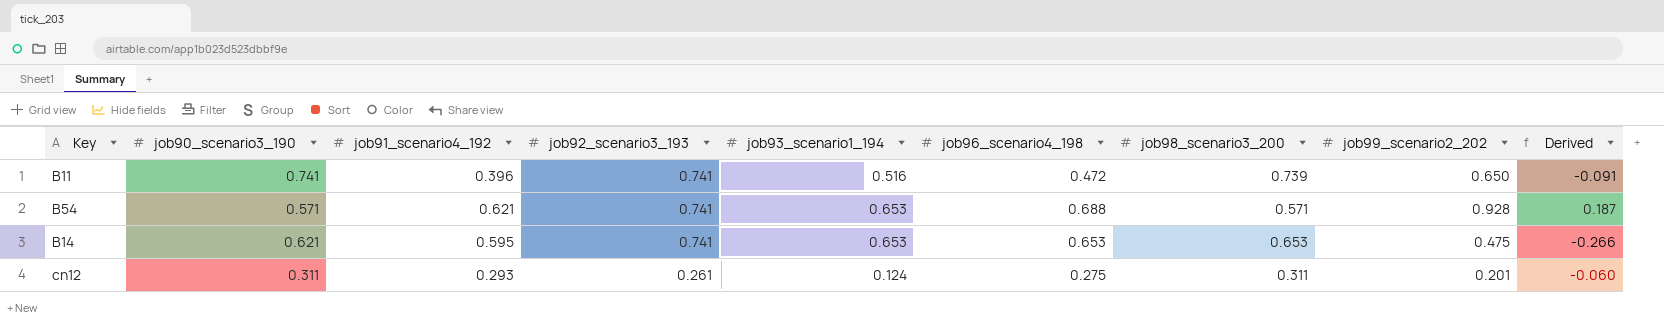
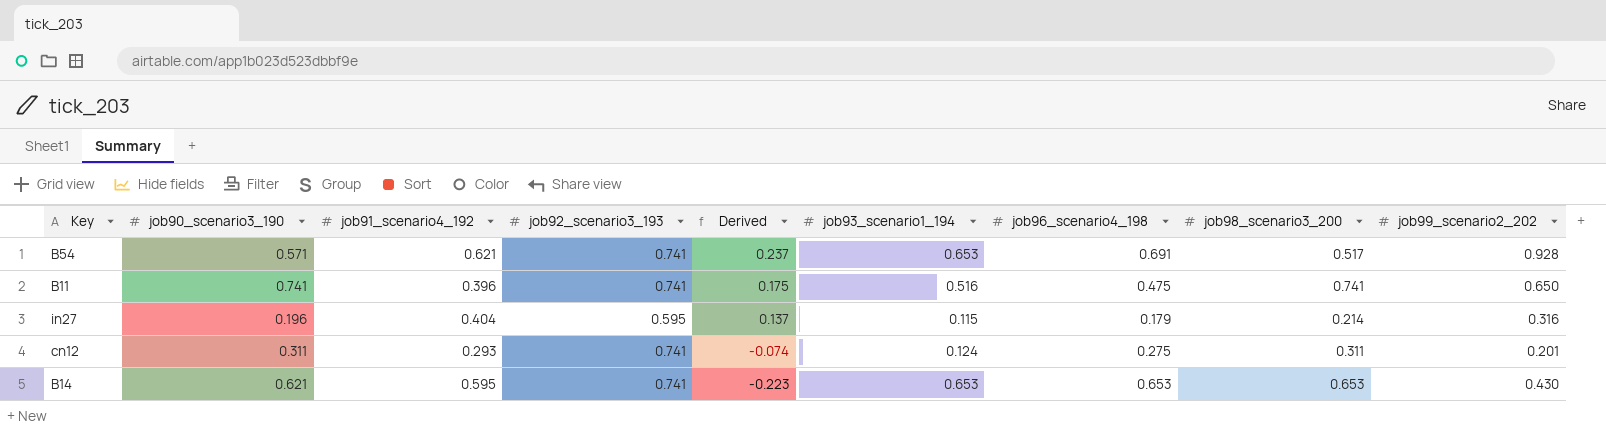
row order: job92_scenario3_193 descending -> Derived descending
column Derived | formula: [job99_scenario2_202] - [job92_scenario3_193] -> [job99_scenario2_202] - [job96_scenario4_198]
column Derived | position: 9 -> 5
B54 | job96_scenario4_198: 0.688 -> 0.691
B54 | job98_scenario3_200: 0.571 -> 0.517
B11 | job96_scenario4_198: 0.472 -> 0.475
B11 | job98_scenario3_200: 0.739 -> 0.741
row in27: none -> 0.196 | 0.404 | 0.595 | 0.137 | 0.115 | 0.179 | 0.214 | 0.316
cn12 | job92_scenario3_193: 0.261 -> 0.741
B14 | job99_scenario2_202: 0.475 -> 0.430

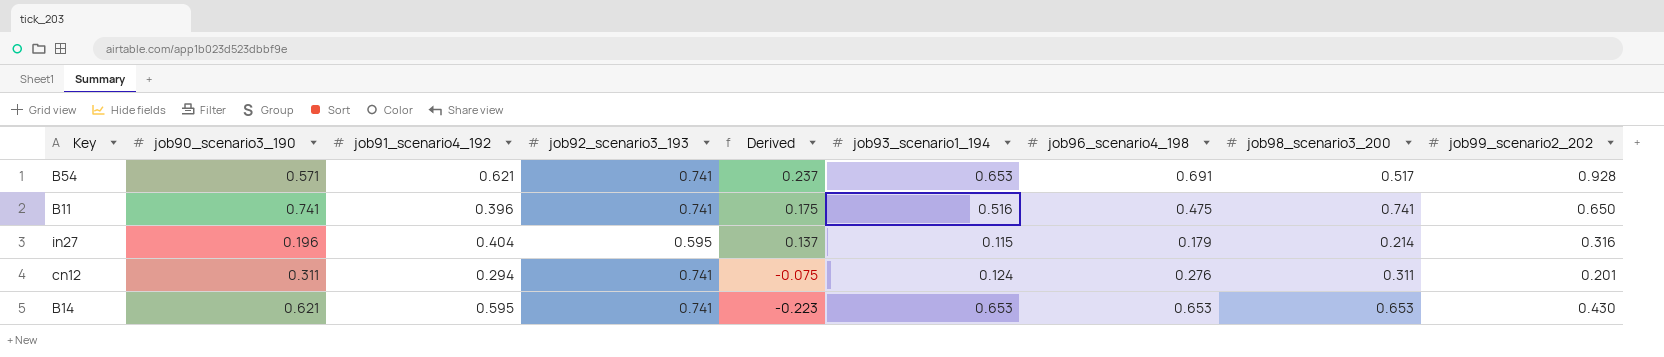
cn12 | job91_scenario4_192: 0.293 -> 0.294
cn12 | Derived: -0.074 -> -0.075
cn12 | job96_scenario4_198: 0.275 -> 0.276

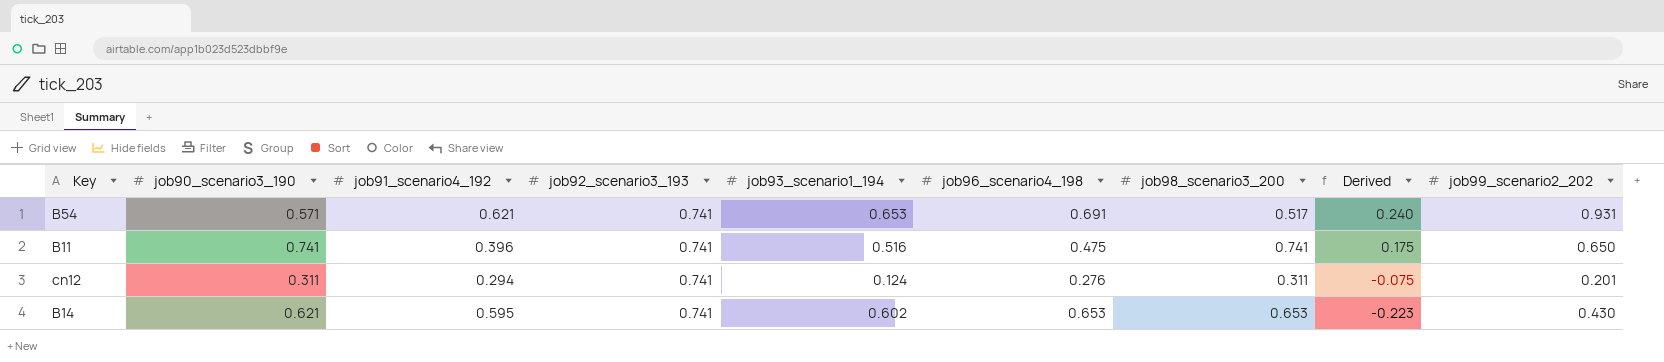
column Derived | position: 5 -> 8
row in27: 0.196 | 0.404 | 0.595 | 0.137 | 0.115 | 0.179 | 0.214 | 0.316 -> none
B54 | Derived: 0.237 -> 0.240
B54 | job99_scenario2_202: 0.928 -> 0.931
B14 | job93_scenario1_194: 0.653 -> 0.602

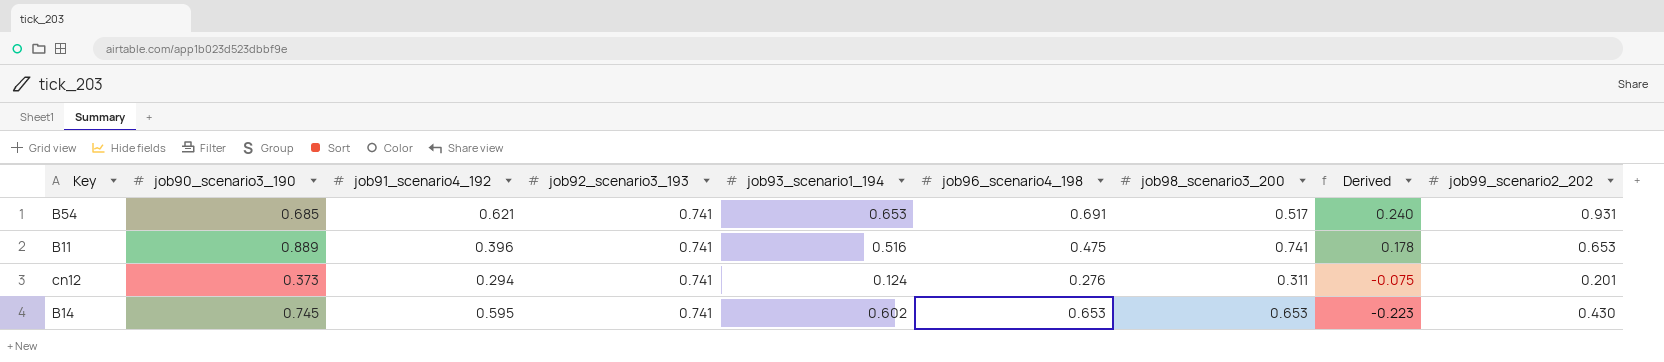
B54 | job90_scenario3_190: 0.571 -> 0.685
B11 | job90_scenario3_190: 0.741 -> 0.889
B11 | Derived: 0.175 -> 0.178
B11 | job99_scenario2_202: 0.650 -> 0.653
cn12 | job90_scenario3_190: 0.311 -> 0.373
B14 | job90_scenario3_190: 0.621 -> 0.745

